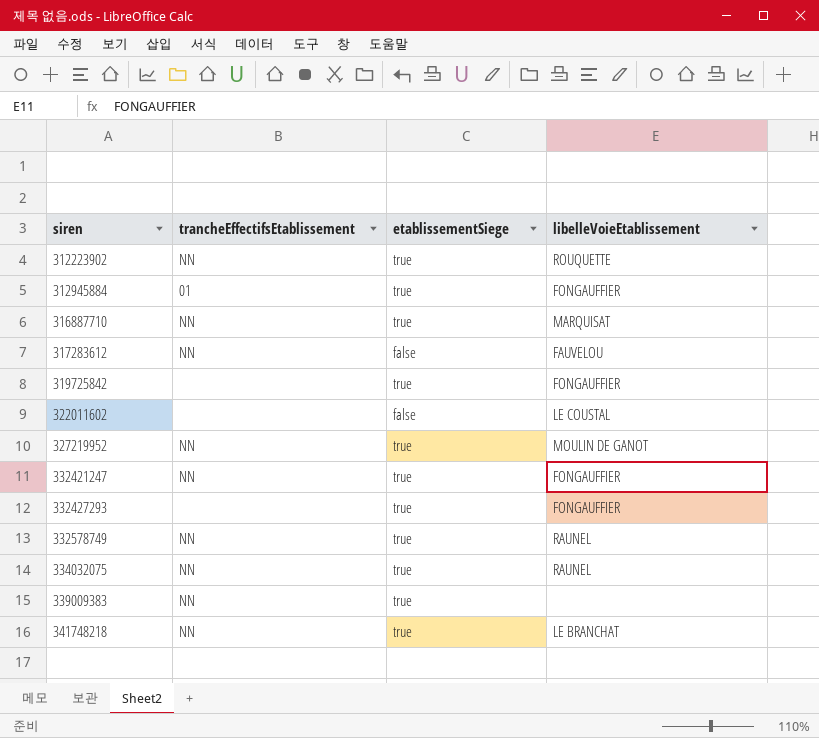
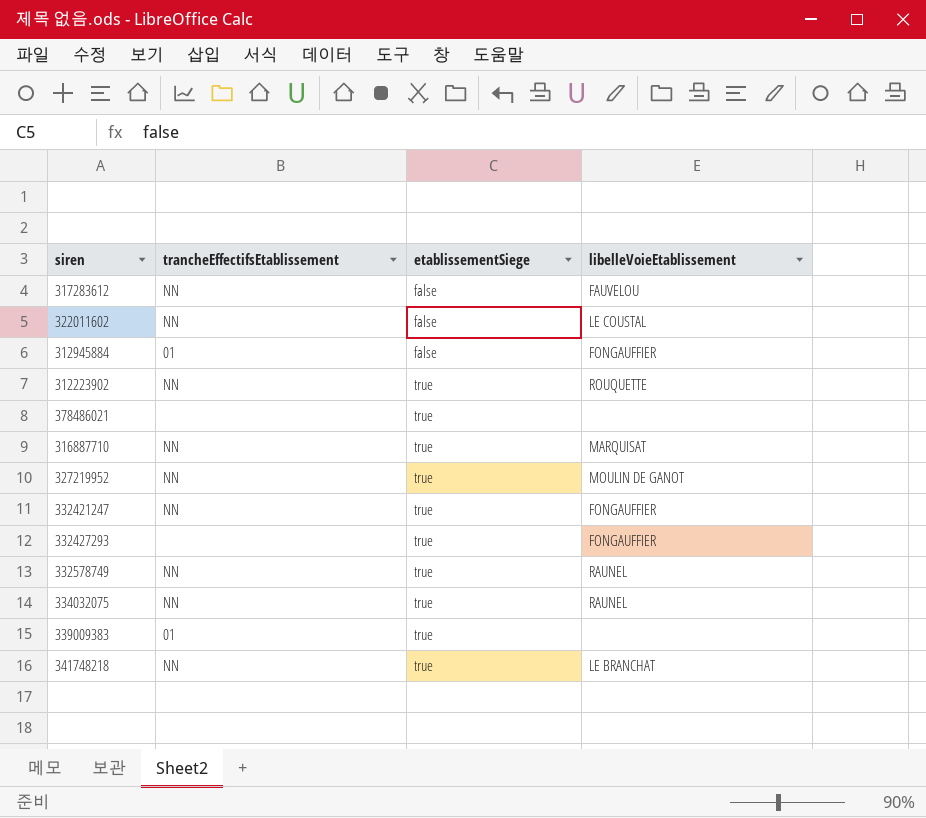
row order: siren ascending -> etablissementSiege ascending
row 319725842: none | true | FONGAUFFIER -> none
322011602 | trancheEffectifsEtablissement: none -> NN
312945884 | etablissementSiege: true -> false
row 378486021: none -> none | true | none
339009383 | trancheEffectifsEtablissement: NN -> 01

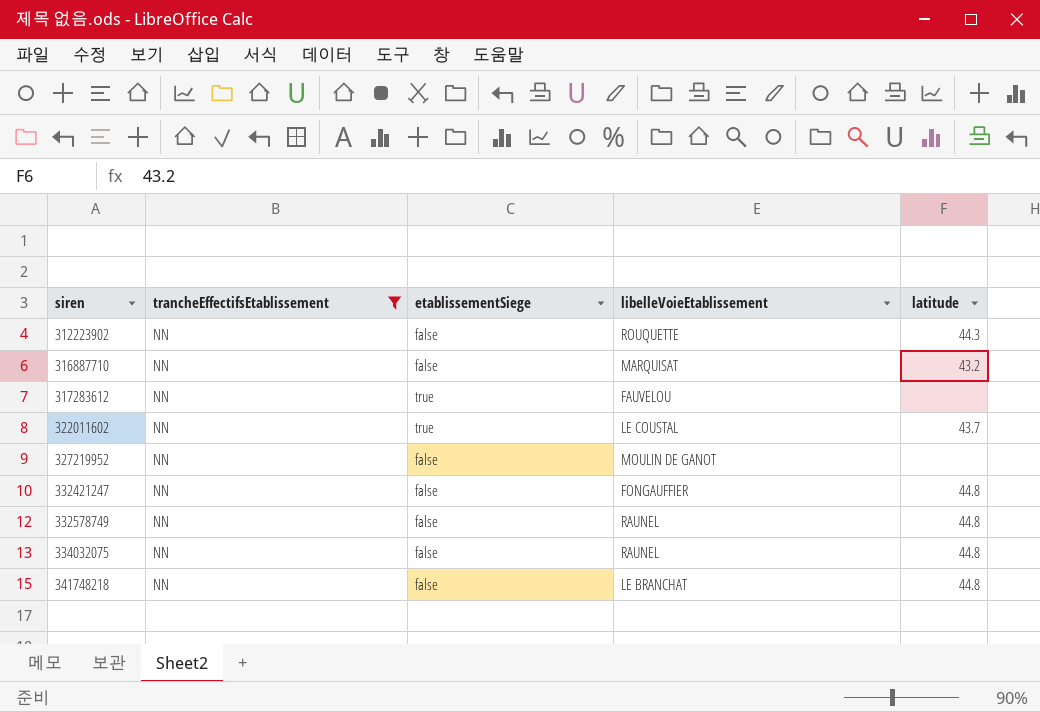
filter: none -> trancheEffectifsEtablissement = NN
row order: etablissementSiege ascending -> siren ascending
column latitude | position: none -> 5
312223902 | etablissementSiege: true -> false
316887710 | etablissementSiege: true -> false
317283612 | etablissementSiege: false -> true
322011602 | etablissementSiege: false -> true
327219952 | etablissementSiege: true -> false
332421247 | etablissementSiege: true -> false
332578749 | etablissementSiege: true -> false
334032075 | etablissementSiege: true -> false
341748218 | etablissementSiege: true -> false

